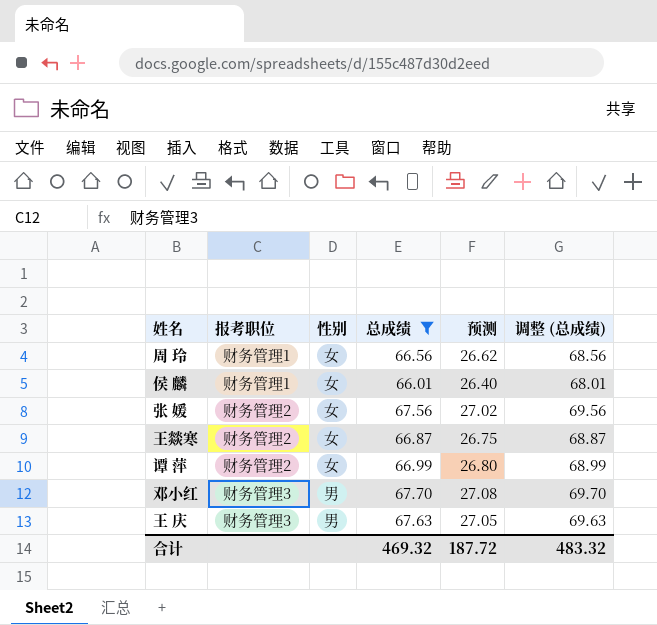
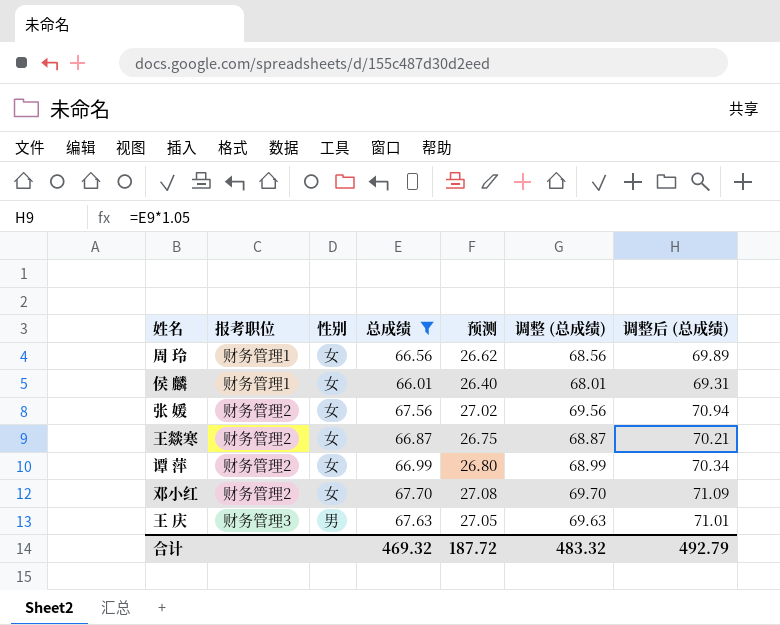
column 调整后 (总成绩) | formula: none -> [总成绩] * 1.05
邓小红 | 报考职位: 财务管理3 -> 财务管理2
邓小红 | 性别: 男 -> 女

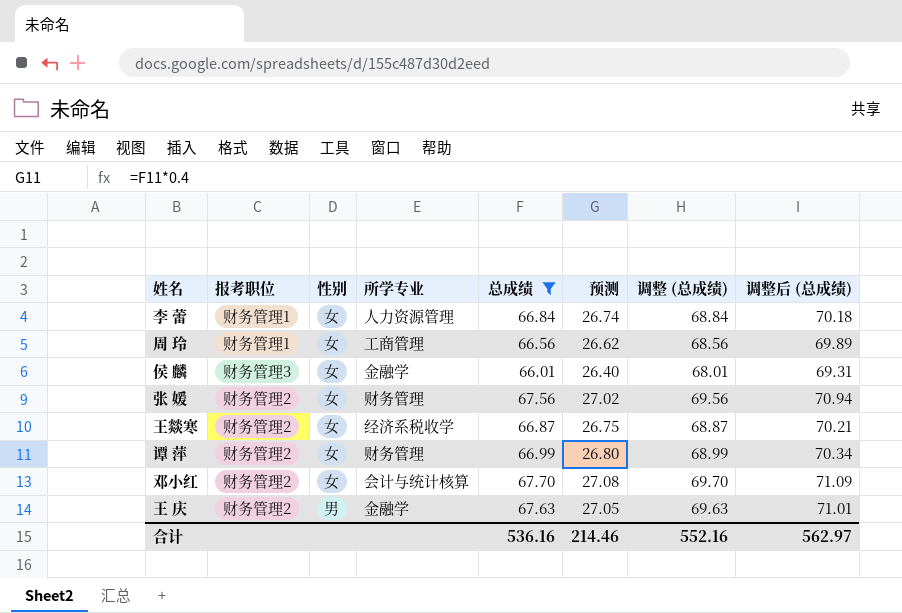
column 所学专业 | position: none -> 4
row 李 蕾: none -> 财务管理1 | 女 | 人力资源管理 | 66.84 | 26.74 | 68.84 | 70.18
侯 麟 | 报考职位: 财务管理1 -> 财务管理3
王 庆 | 报考职位: 财务管理3 -> 财务管理2
合计 | 总成绩: 469.32 -> 536.16
合计 | 预测: 187.72 -> 214.46
合计 | 调整 (总成绩): 483.32 -> 552.16
合计 | 调整后 (总成绩): 492.79 -> 562.97

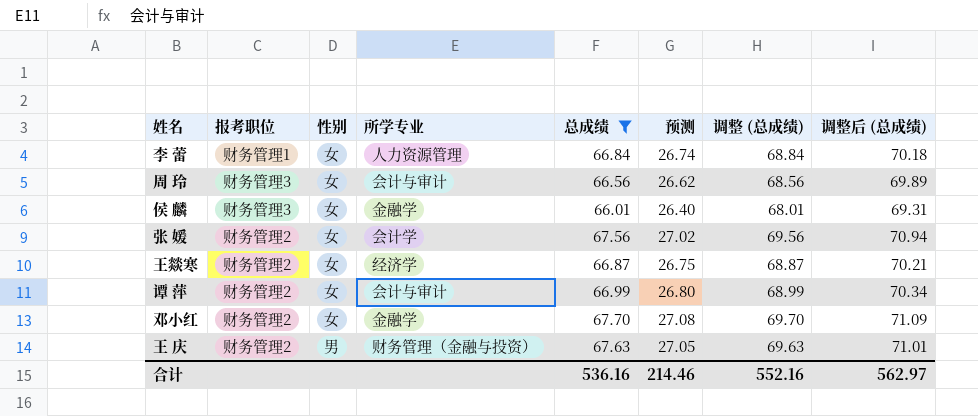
周 玲 | 报考职位: 财务管理1 -> 财务管理3
周 玲 | 所学专业: 工商管理 -> 会计与审计
张 媛 | 所学专业: 财务管理 -> 会计学
王燚寒 | 所学专业: 经济系税收学 -> 经济学
谭 萍 | 所学专业: 财务管理 -> 会计与审计
邓小红 | 所学专业: 会计与统计核算 -> 金融学
王 庆 | 所学专业: 金融学 -> 财务管理（金融与投资）

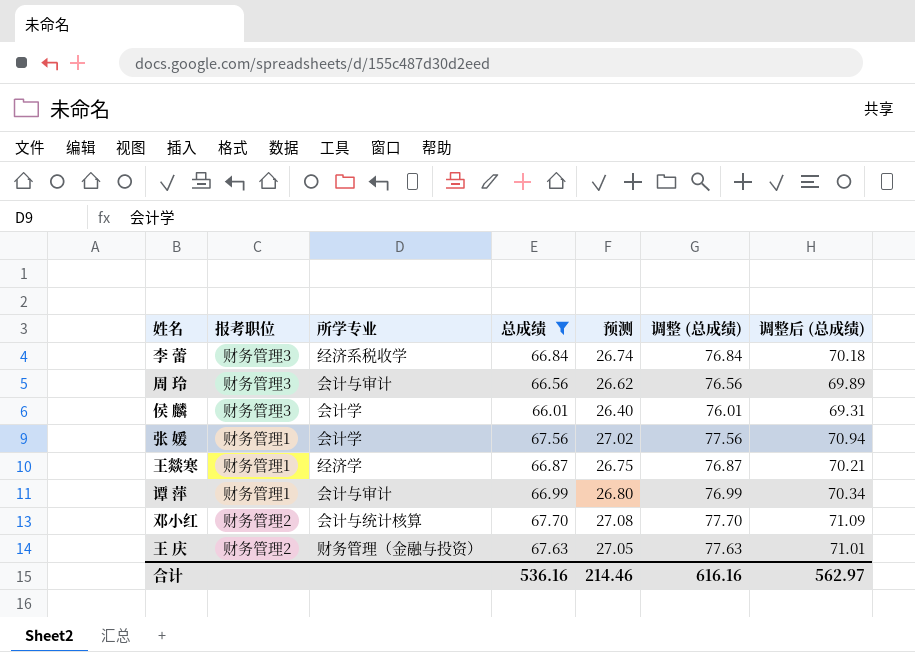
column 性别 | position: 3 -> none
column 调整 (总成绩) | formula: [总成绩] + 2 -> [总成绩] + 10
李 蕾 | 报考职位: 财务管理1 -> 财务管理3
李 蕾 | 所学专业: 人力资源管理 -> 经济系税收学
侯 麟 | 所学专业: 金融学 -> 会计学
张 媛 | 报考职位: 财务管理2 -> 财务管理1
王燚寒 | 报考职位: 财务管理2 -> 财务管理1
谭 萍 | 报考职位: 财务管理2 -> 财务管理1
邓小红 | 所学专业: 金融学 -> 会计与统计核算
合计 | 调整 (总成绩): 552.16 -> 616.16

